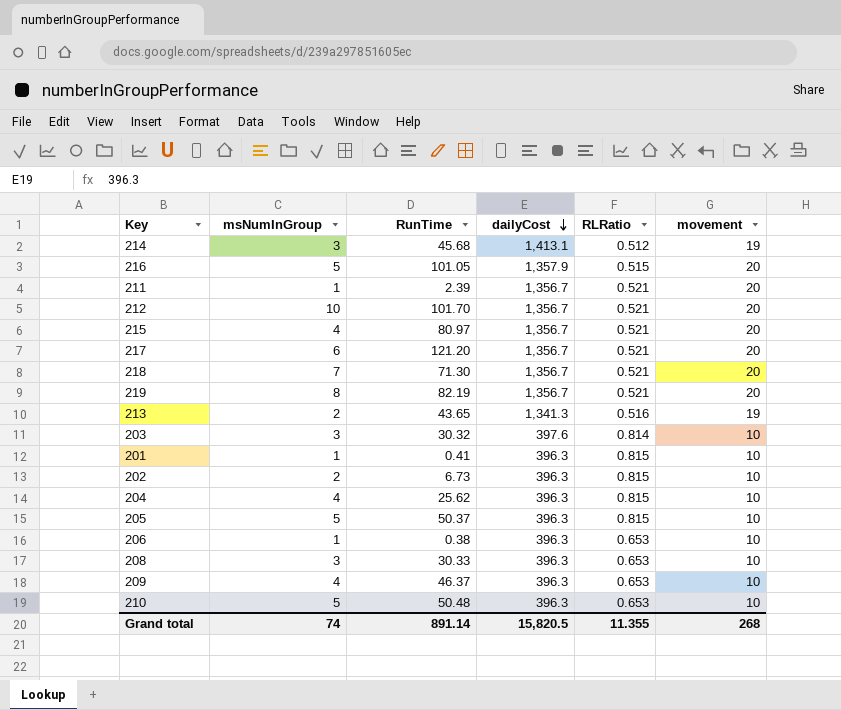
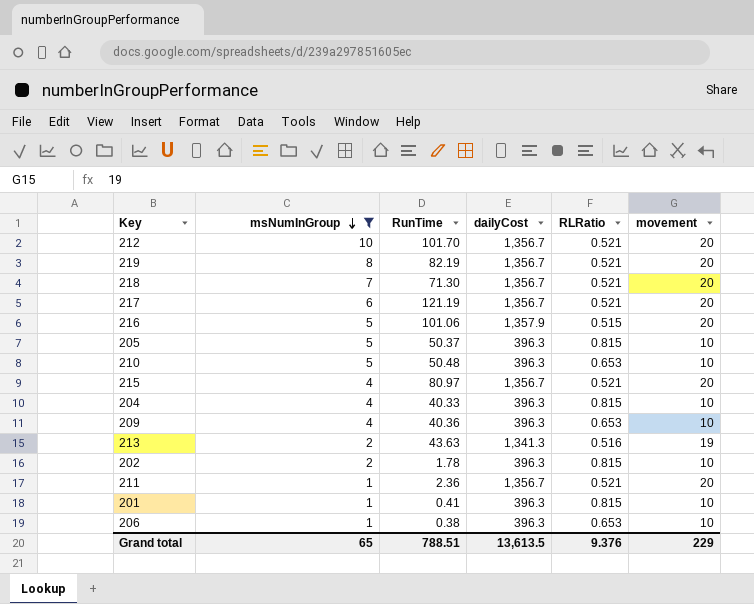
filter: none -> msNumInGroup != 3
row order: dailyCost descending -> msNumInGroup descending
217 | RunTime: 121.20 -> 121.19
216 | RunTime: 101.05 -> 101.06
204 | RunTime: 25.62 -> 40.33
209 | RunTime: 46.37 -> 40.36
213 | RunTime: 43.65 -> 43.63
202 | RunTime: 6.73 -> 1.78
211 | RunTime: 2.39 -> 2.36
Grand total | msNumInGroup: 74 -> 65
Grand total | RunTime: 891.14 -> 788.51
Grand total | dailyCost: 15,820.5 -> 13,613.5
Grand total | RLRatio: 11.355 -> 9.376
Grand total | movement: 268 -> 229

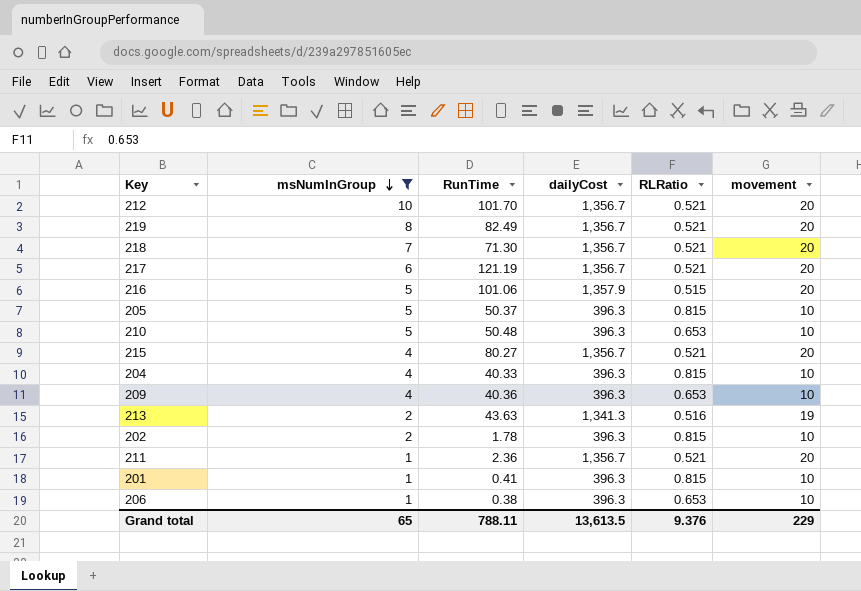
219 | RunTime: 82.19 -> 82.49
215 | RunTime: 80.97 -> 80.27
Grand total | RunTime: 788.51 -> 788.11

